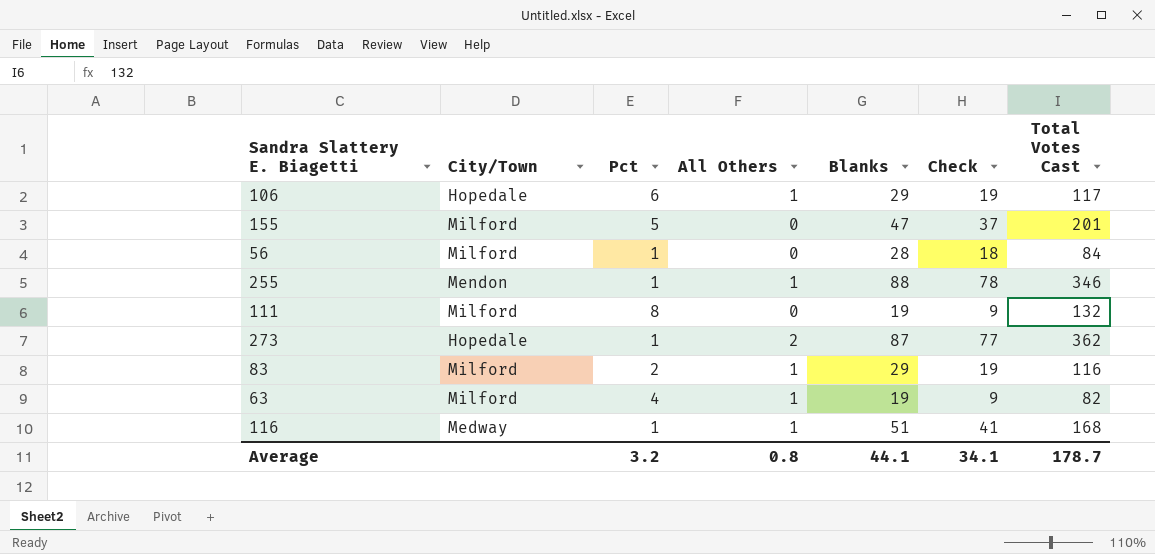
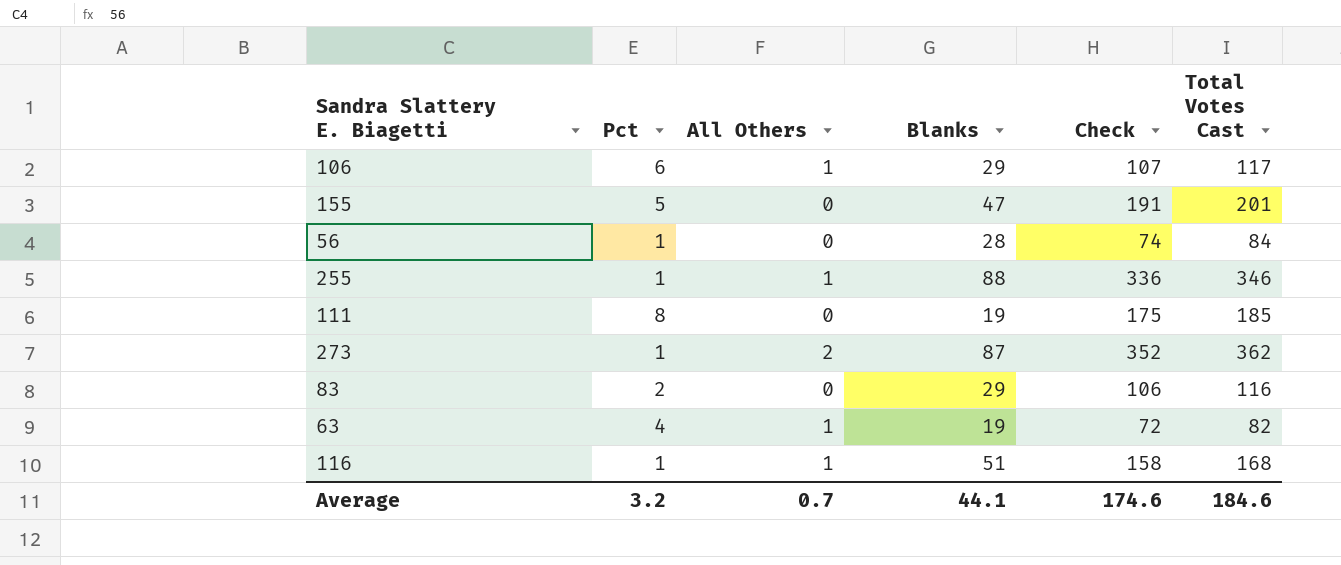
column City/Town | position: 2 -> none
column Check | formula: [Blanks] - 10 -> [Total Votes Cast] - 10
111 | Total Votes Cast: 132 -> 185
83 | All Others: 1 -> 0
Average | All Others: 0.8 -> 0.7
Average | Check: 34.1 -> 174.6
Average | Total Votes Cast: 178.7 -> 184.6

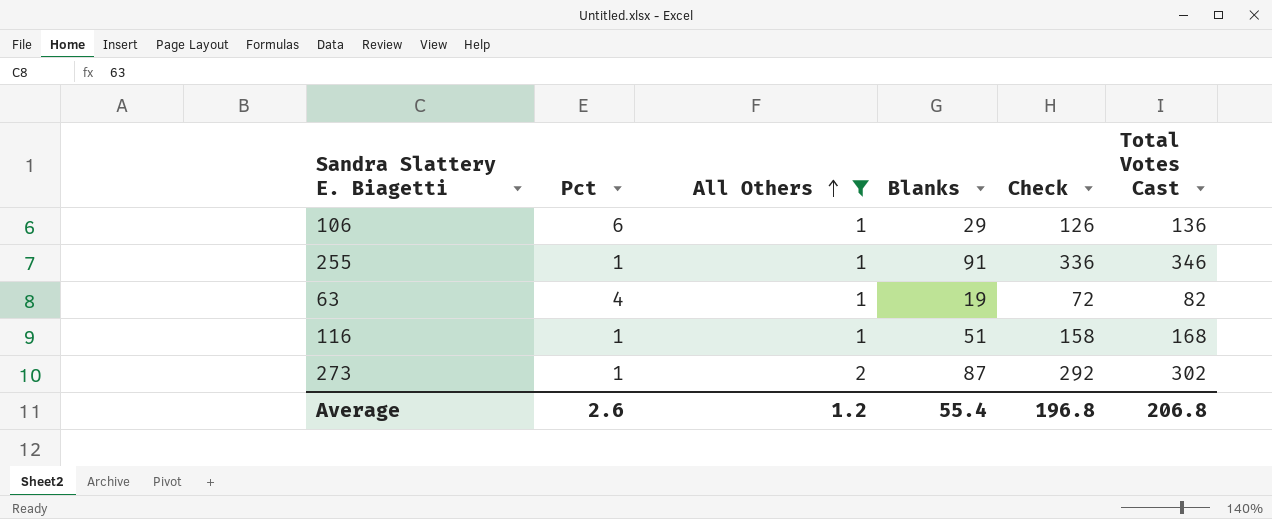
filter: none -> All Others != 0
row order: none -> All Others ascending
106 | Check: 107 -> 126
106 | Total Votes Cast: 117 -> 136
255 | Blanks: 88 -> 91
273 | Check: 352 -> 292
273 | Total Votes Cast: 362 -> 302
Average | Pct: 3.2 -> 2.6
Average | All Others: 0.7 -> 1.2
Average | Blanks: 44.1 -> 55.4
Average | Check: 174.6 -> 196.8
Average | Total Votes Cast: 184.6 -> 206.8

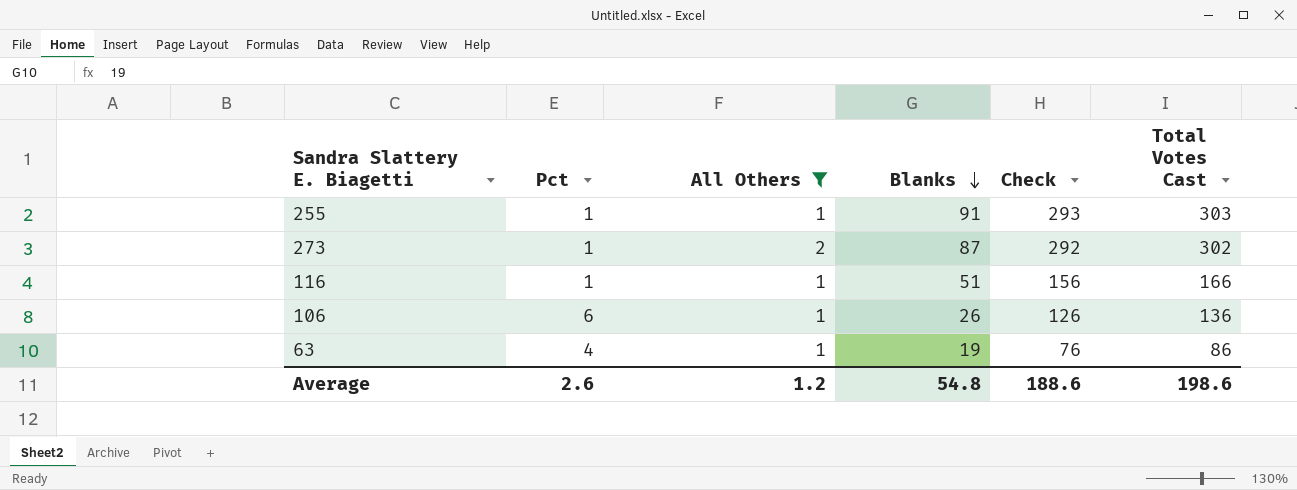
row order: All Others ascending -> Blanks descending
255 | Check: 336 -> 293
255 | Total Votes Cast: 346 -> 303
116 | Check: 158 -> 156
116 | Total Votes Cast: 168 -> 166
106 | Blanks: 29 -> 26
63 | Check: 72 -> 76
63 | Total Votes Cast: 82 -> 86
Average | Blanks: 55.4 -> 54.8
Average | Check: 196.8 -> 188.6
Average | Total Votes Cast: 206.8 -> 198.6

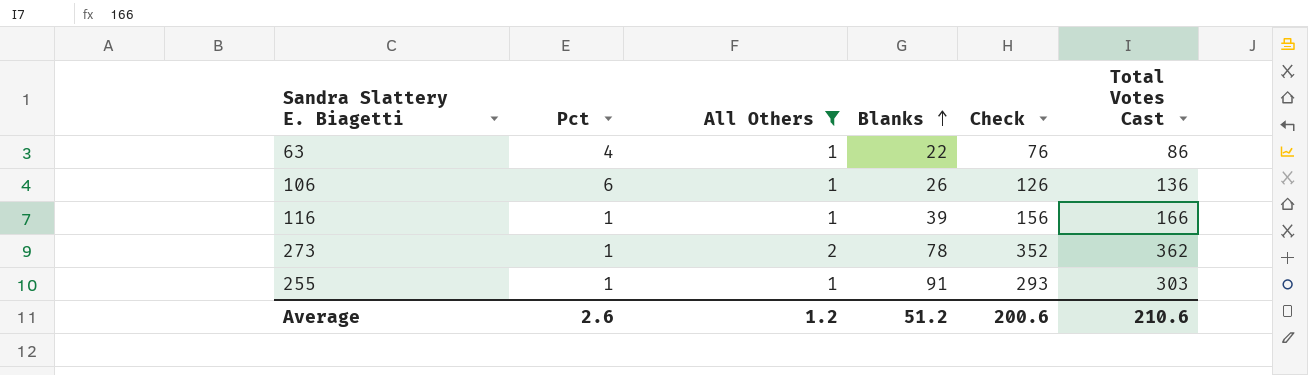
row order: Blanks descending -> Blanks ascending
63 | Blanks: 19 -> 22
116 | Blanks: 51 -> 39
273 | Blanks: 87 -> 78
273 | Check: 292 -> 352
273 | Total Votes Cast: 302 -> 362
Average | Blanks: 54.8 -> 51.2
Average | Check: 188.6 -> 200.6
Average | Total Votes Cast: 198.6 -> 210.6

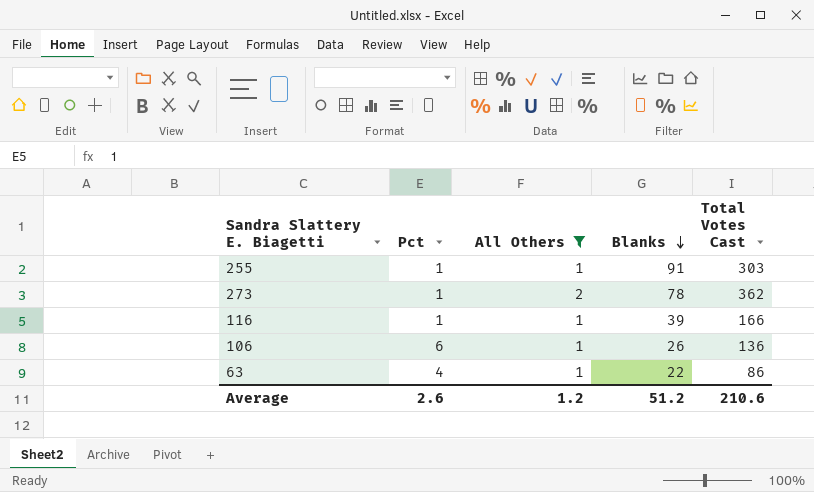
row order: Blanks ascending -> Blanks descending
column Check | formula: [Total Votes Cast] - 10 -> none

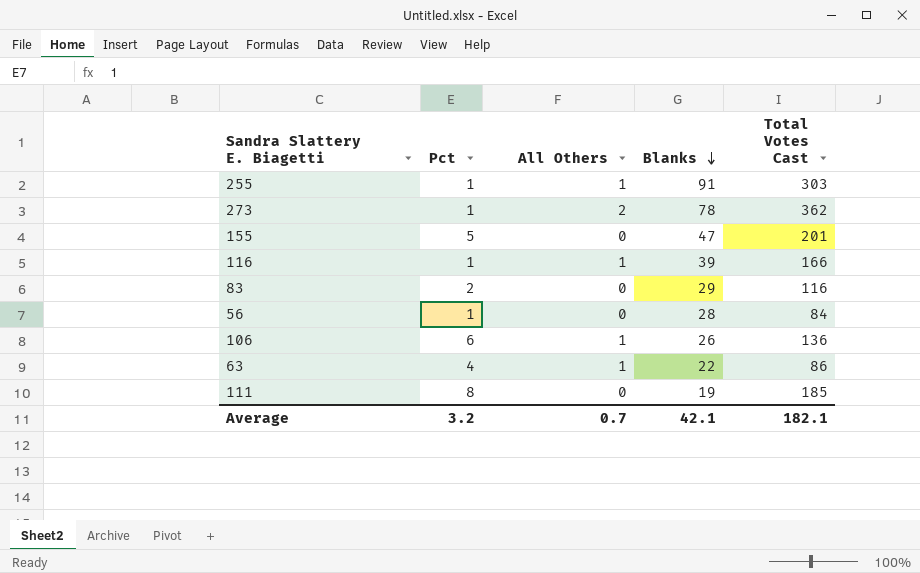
filter: All Others != 0 -> none
Average | Pct: 2.6 -> 3.2
Average | All Others: 1.2 -> 0.7
Average | Blanks: 51.2 -> 42.1
Average | Total Votes Cast: 210.6 -> 182.1

